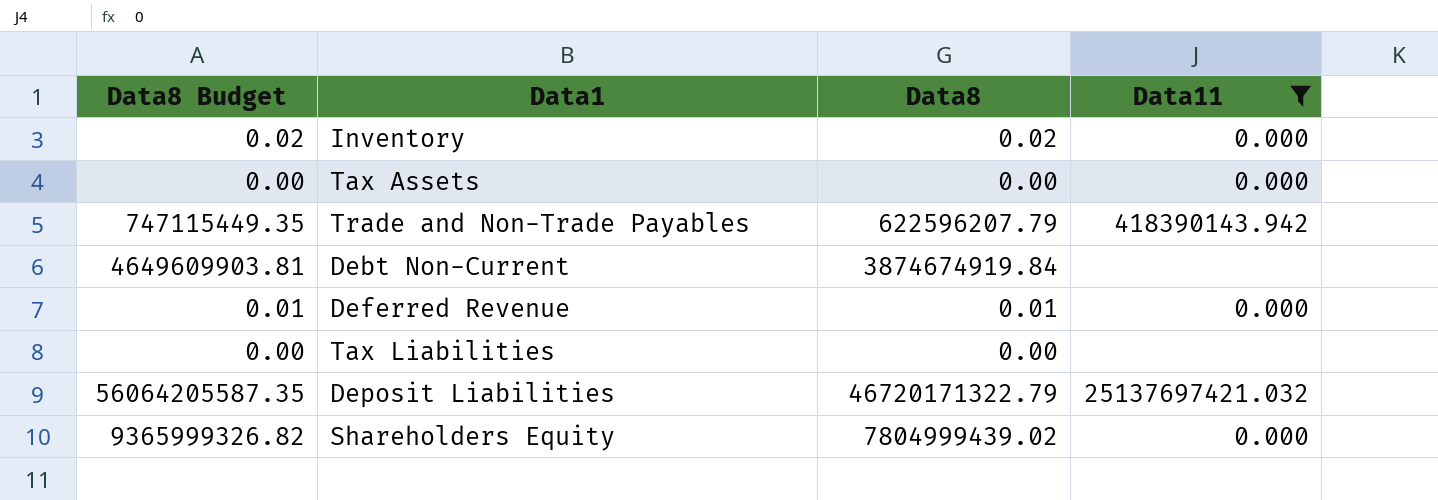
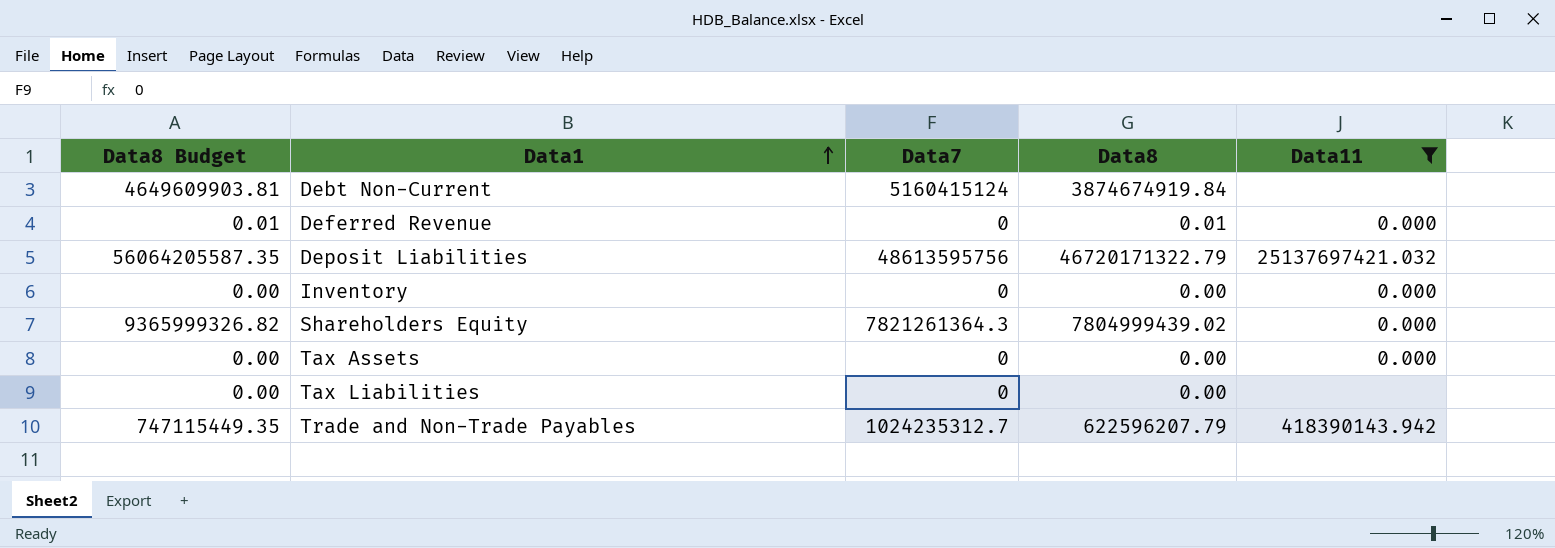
row order: none -> Data1 ascending
column Data7 | position: none -> 3
Inventory | Data8 Budget: 0.02 -> 0.00
Inventory | Data8: 0.02 -> 0.00

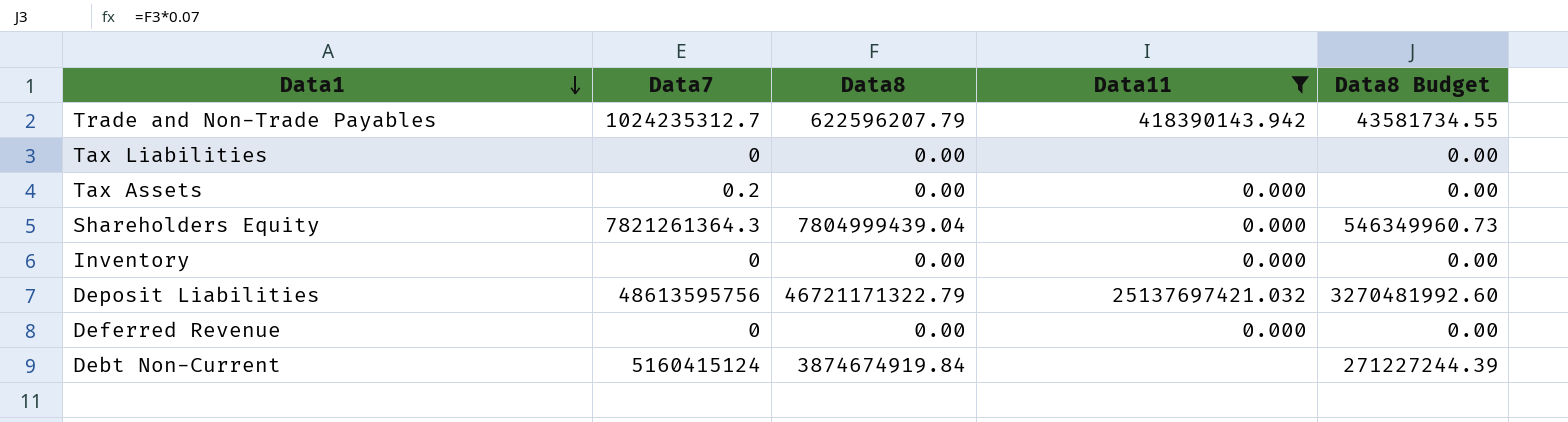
row order: Data1 ascending -> Data1 descending
column Data8 Budget | formula: [Data8] * 1.2 -> [Data8] * 0.07
column Data8 Budget | position: 1 -> 5
Tax Assets | Data7: 0 -> 0.2
Shareholders Equity | Data8: 7804999439.02 -> 7804999439.04
Deposit Liabilities | Data8: 46720171322.79 -> 46721171322.79
Deferred Revenue | Data8: 0.01 -> 0.00

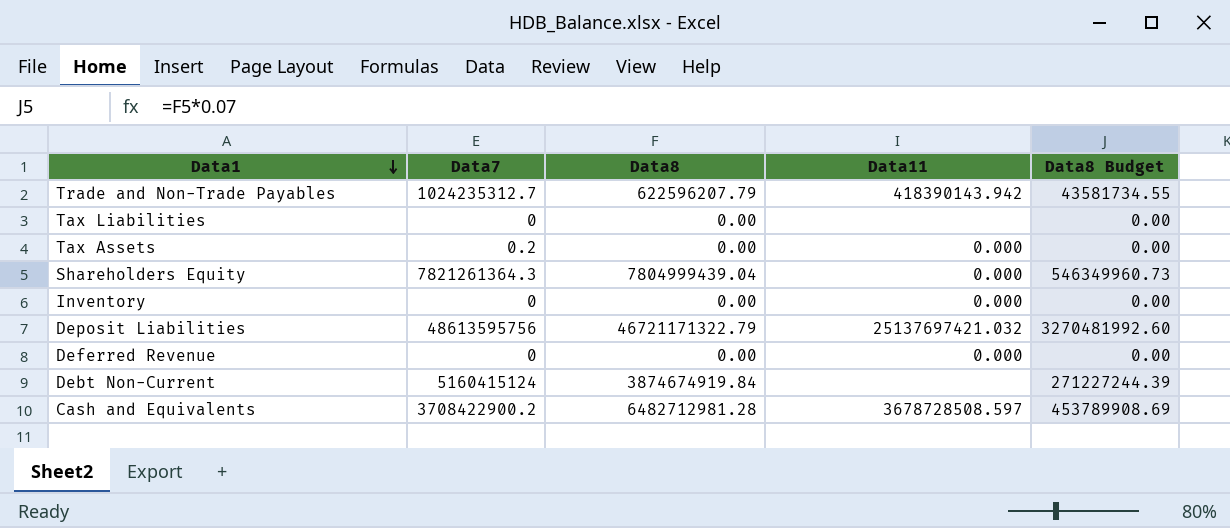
filter: Data11 != 3678728508.597 -> none

